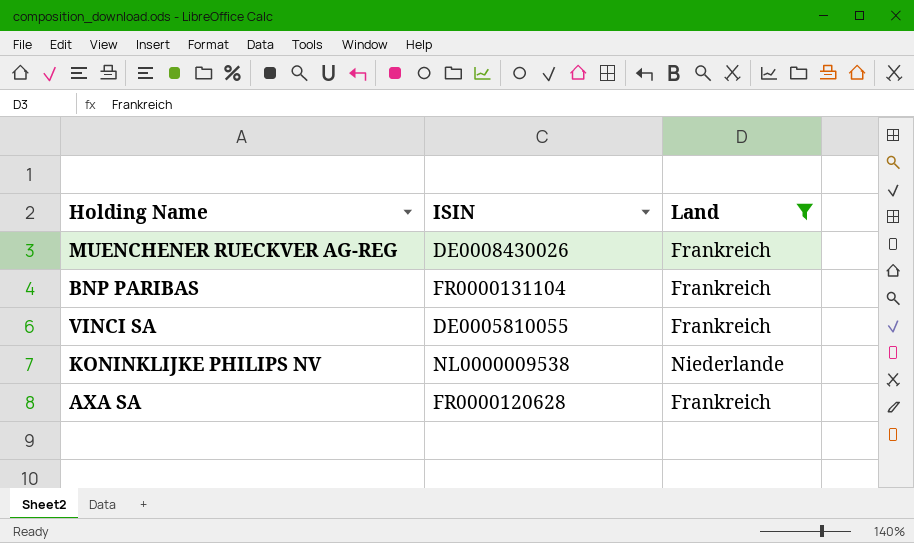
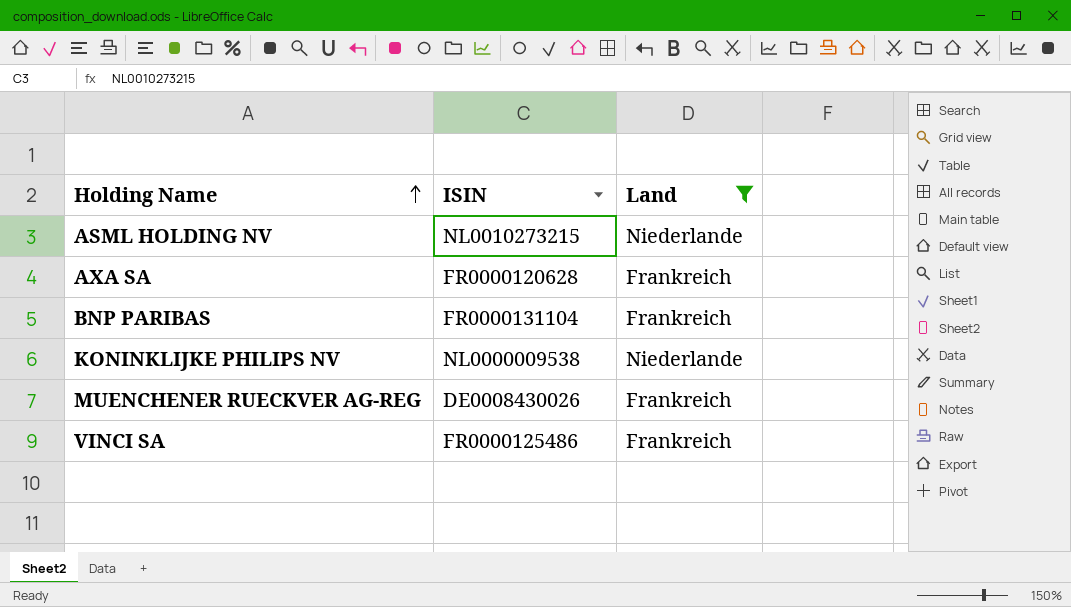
row order: none -> Holding Name ascending
row ASML HOLDING NV: none -> NL0010273215 | Niederlande
VINCI SA | ISIN: DE0005810055 -> FR0000125486

